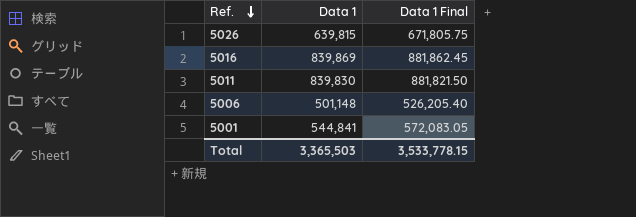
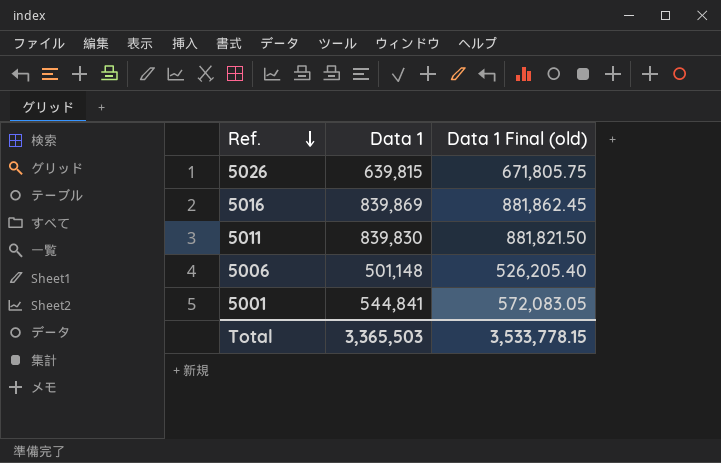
column name: Data 1 Final -> Data 1 Final (old)

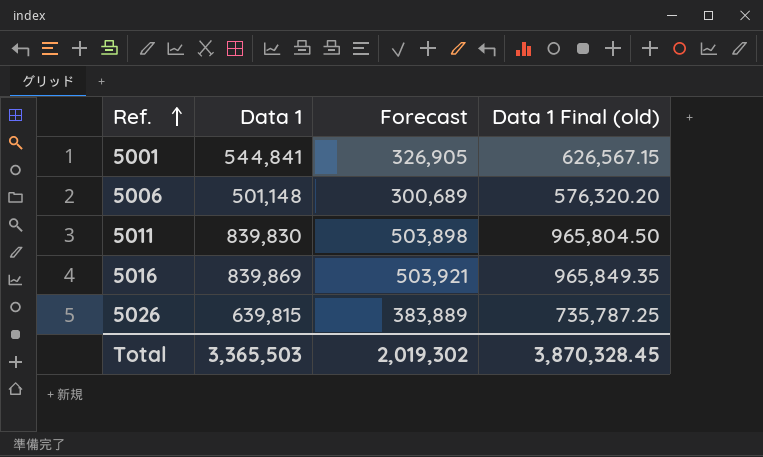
row order: Ref. descending -> Ref. ascending
column Forecast | formula: none -> [Data 1] * 0.6
column Data 1 Final (old) | formula: [Data 1] * 1.05 -> [Data 1] * 1.15
Total | Data 1 Final (old): 3,533,778.15 -> 3,870,328.45

